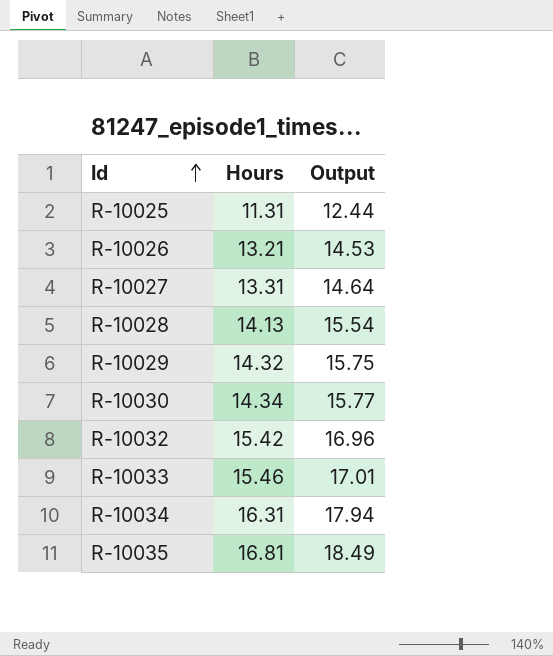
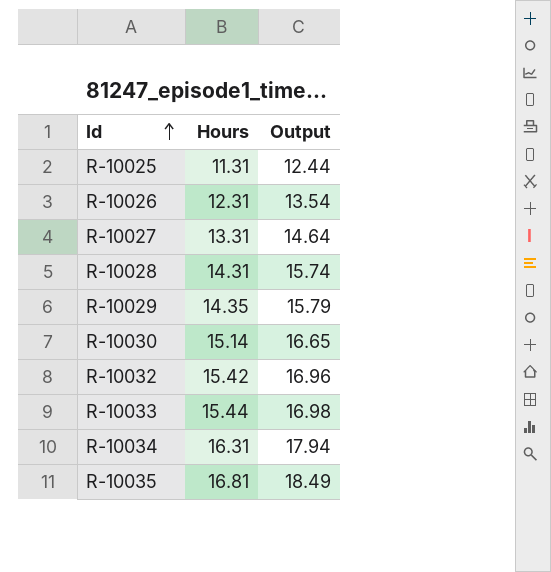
R-10026 | Hours: 13.21 -> 12.31
R-10026 | Output: 14.53 -> 13.54
R-10028 | Hours: 14.13 -> 14.31
R-10028 | Output: 15.54 -> 15.74
R-10029 | Hours: 14.32 -> 14.35
R-10029 | Output: 15.75 -> 15.79
R-10030 | Hours: 14.34 -> 15.14
R-10030 | Output: 15.77 -> 16.65
R-10033 | Hours: 15.46 -> 15.44
R-10033 | Output: 17.01 -> 16.98

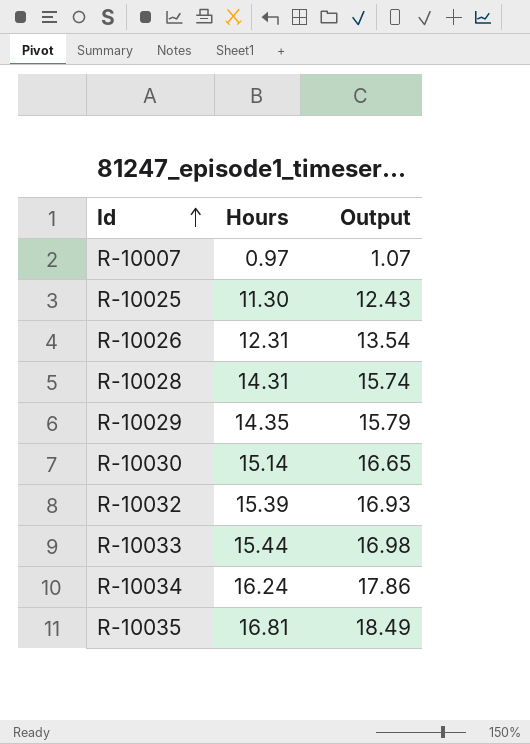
row R-10027: 13.31 | 14.64 -> none
row R-10007: none -> 0.97 | 1.07
R-10025 | Hours: 11.31 -> 11.30
R-10025 | Output: 12.44 -> 12.43
R-10032 | Hours: 15.42 -> 15.39
R-10032 | Output: 16.96 -> 16.93
R-10034 | Hours: 16.31 -> 16.24
R-10034 | Output: 17.94 -> 17.86

